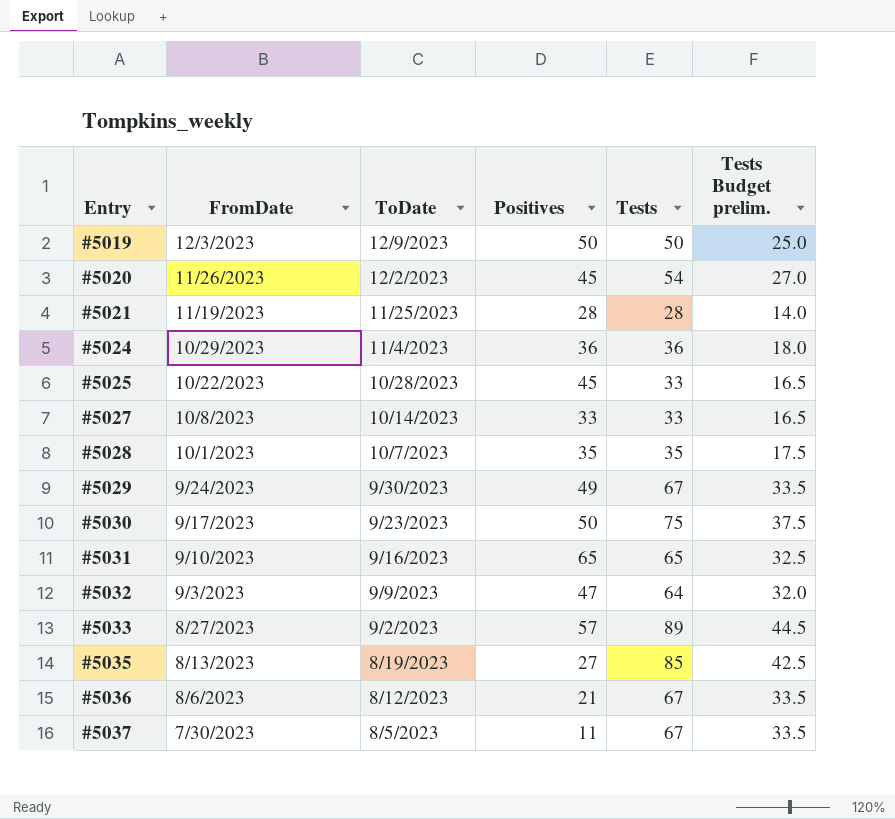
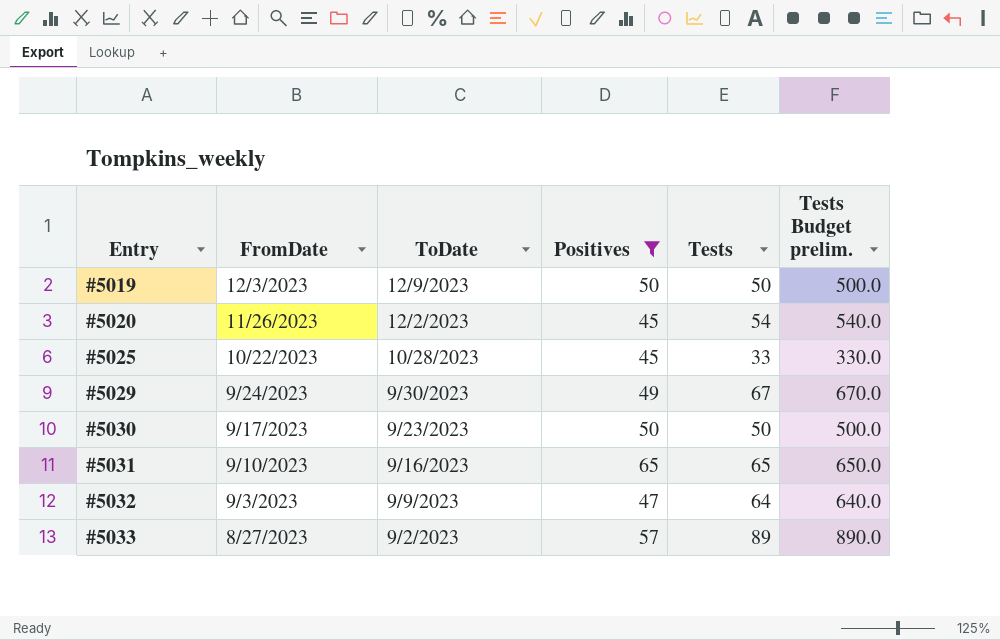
filter: none -> Positives >= 45
column Tests Budget prelim. | formula: [Tests] * 0.5 -> [Tests] * 10
#5030 | Tests: 75 -> 50

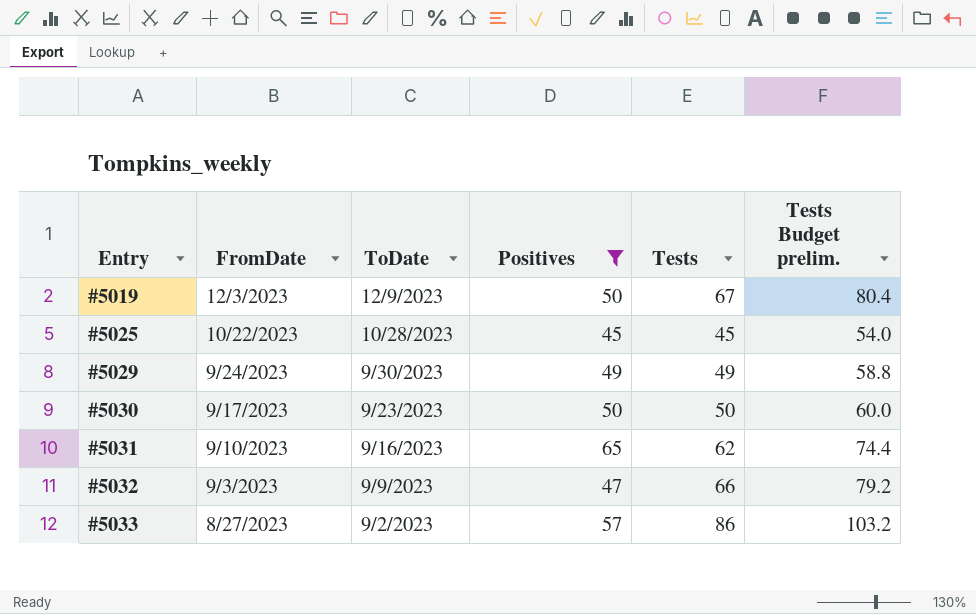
column Tests Budget prelim. | formula: [Tests] * 10 -> [Tests] * 1.2
row #5020: 11/26/2023 | 12/2/2023 | 45 | 54 | 540.0 -> none
#5019 | Tests: 50 -> 67
#5025 | Tests: 33 -> 45
#5029 | Tests: 67 -> 49
#5031 | Tests: 65 -> 62
#5032 | Tests: 64 -> 66
#5033 | Tests: 89 -> 86

